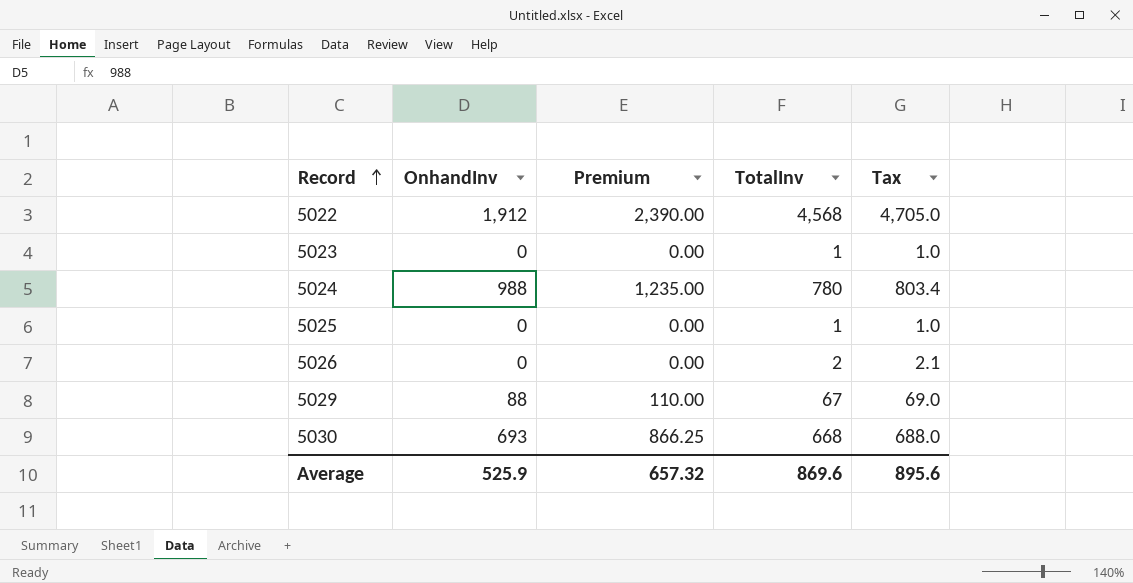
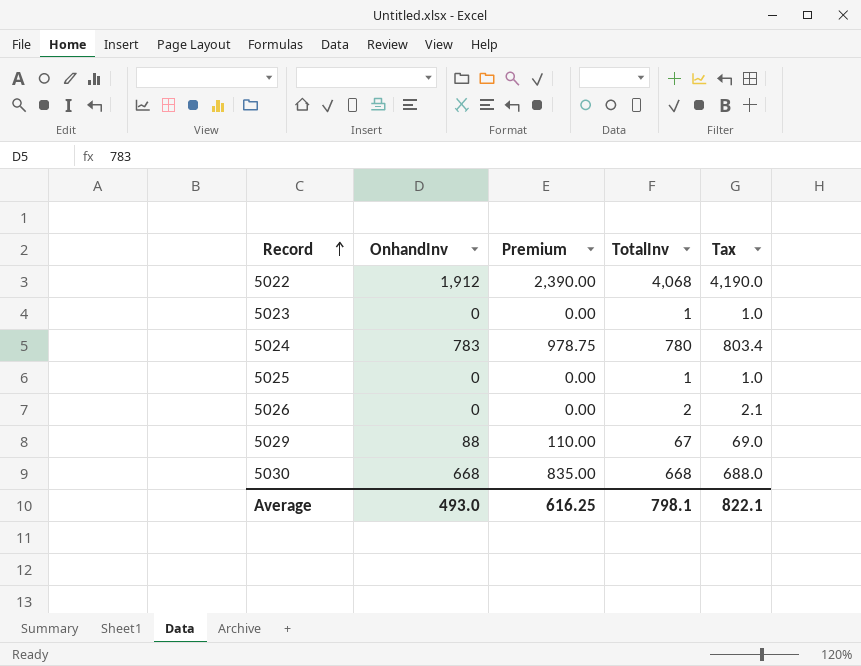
5022 | TotalInv: 4,568 -> 4,068
5022 | Tax: 4,705.0 -> 4,190.0
5024 | OnhandInv: 988 -> 783
5024 | Premium: 1,235.00 -> 978.75
5030 | OnhandInv: 693 -> 668
5030 | Premium: 866.25 -> 835.00
Average | OnhandInv: 525.9 -> 493.0
Average | Premium: 657.32 -> 616.25
Average | TotalInv: 869.6 -> 798.1
Average | Tax: 895.6 -> 822.1

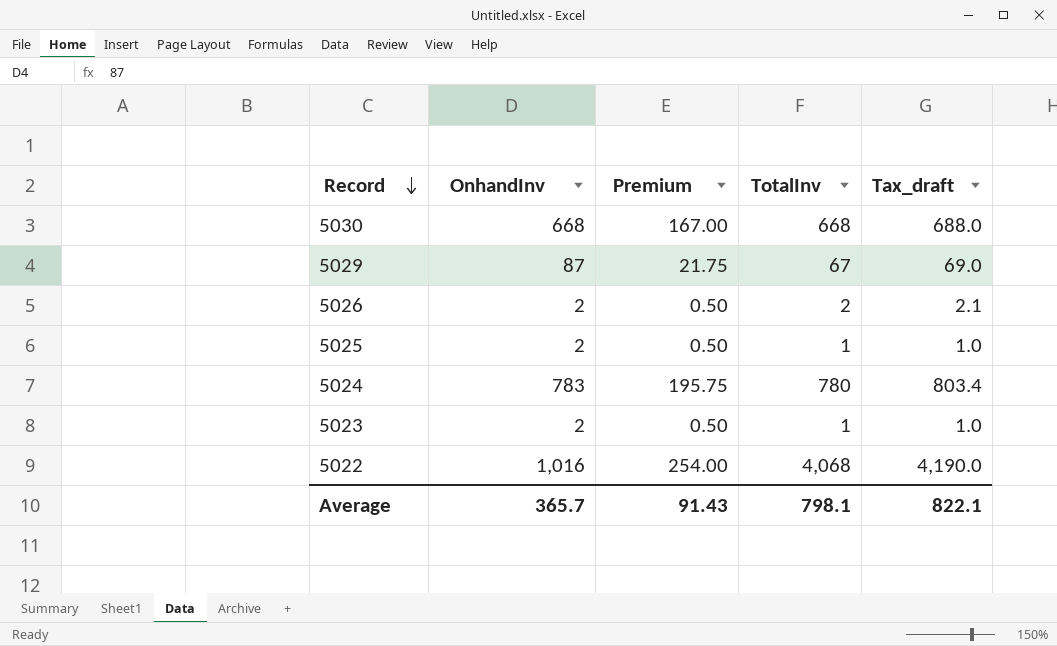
row order: Record ascending -> Record descending
column Premium | formula: [OnhandInv] * 1.25 -> [OnhandInv] * 0.25
column name: Tax -> Tax_draft
5029 | OnhandInv: 88 -> 87
5026 | OnhandInv: 0 -> 2
5025 | OnhandInv: 0 -> 2
5023 | OnhandInv: 0 -> 2
5022 | OnhandInv: 1,912 -> 1,016
Average | OnhandInv: 493.0 -> 365.7
Average | Premium: 616.25 -> 91.43

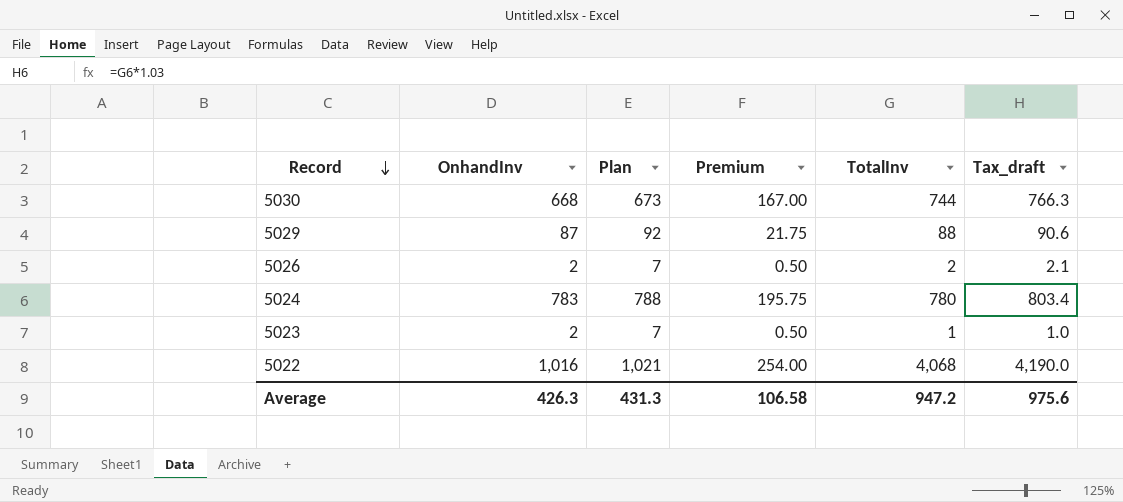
column Plan | formula: none -> [OnhandInv] + 5
row 5025: 2 | 0.50 | 1 | 1.0 -> none
5030 | TotalInv: 668 -> 744
5030 | Tax_draft: 688.0 -> 766.3
5029 | TotalInv: 67 -> 88
5029 | Tax_draft: 69.0 -> 90.6
Average | OnhandInv: 365.7 -> 426.3
Average | Premium: 91.43 -> 106.58
Average | TotalInv: 798.1 -> 947.2
Average | Tax_draft: 822.1 -> 975.6

